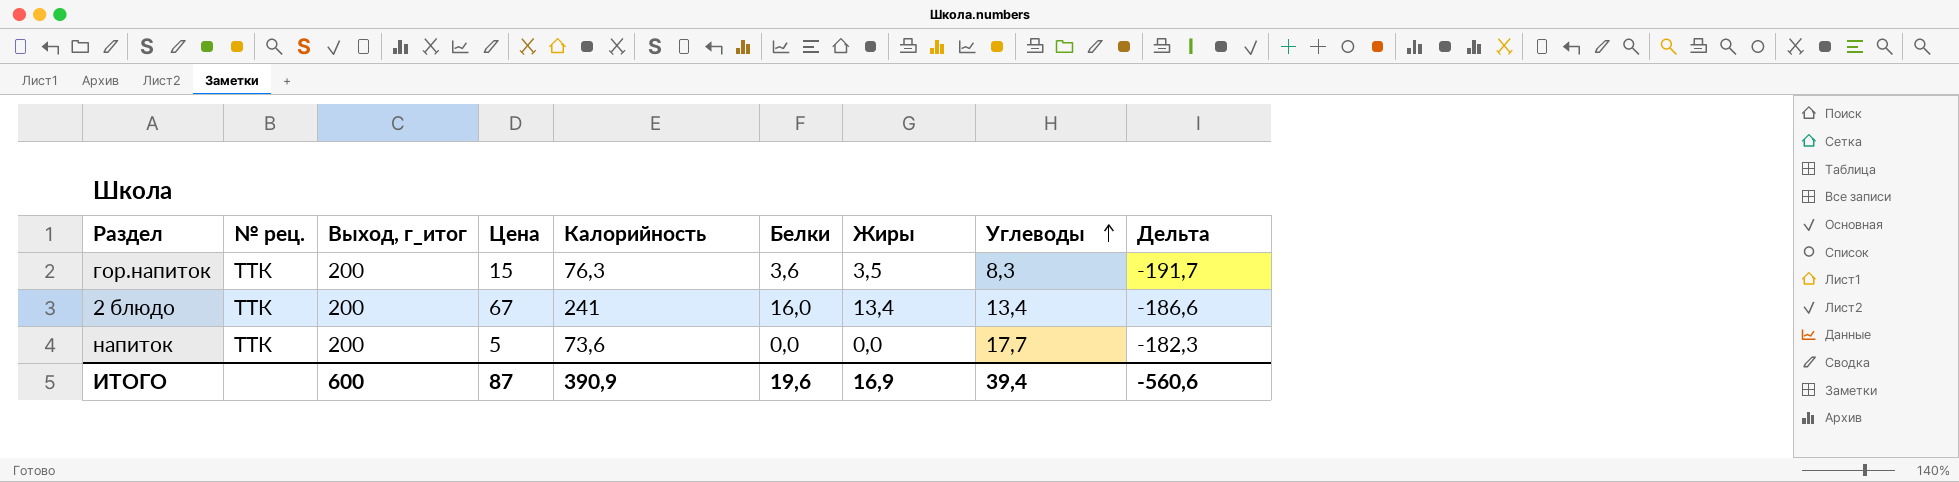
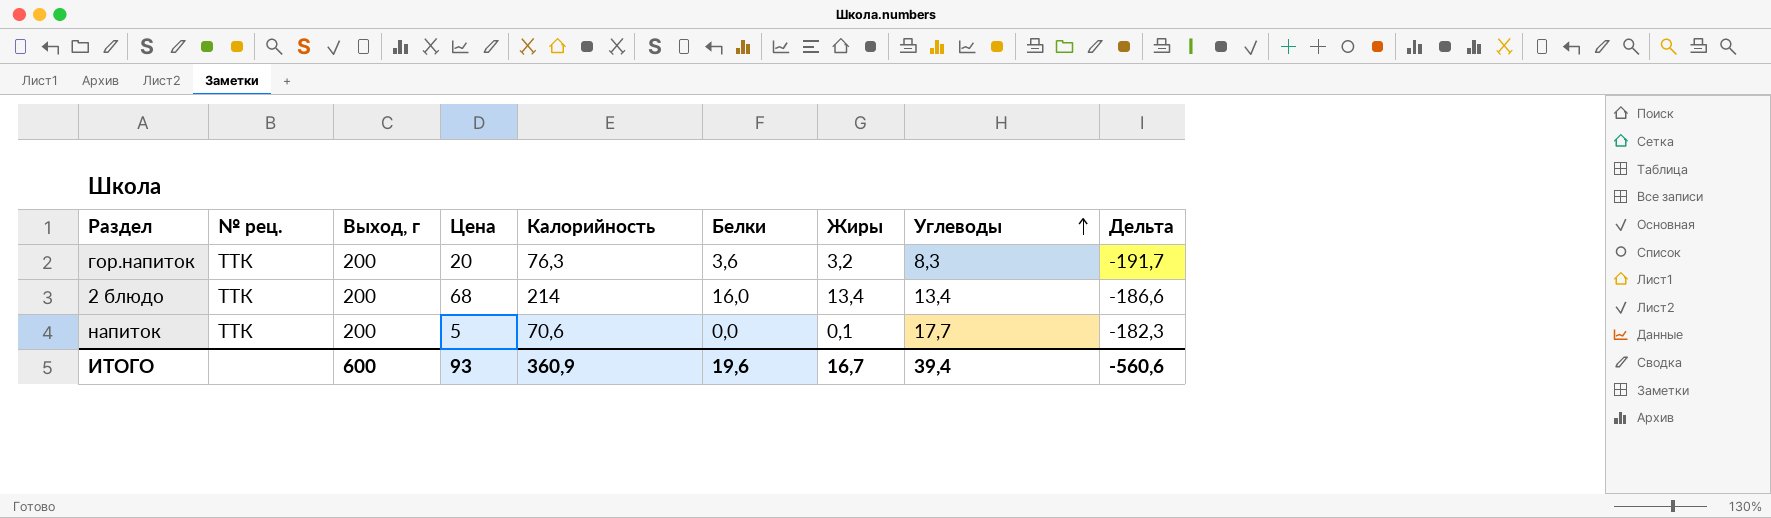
column name: Выход, г_итог -> Выход, г
гор.напиток | Цена: 15 -> 20
гор.напиток | Жиры: 3,5 -> 3,2
2 блюдо | Цена: 67 -> 68
2 блюдо | Калорийность: 241 -> 214
напиток | Калорийность: 73,6 -> 70,6
напиток | Жиры: 0,0 -> 0,1
ИТОГО | Цена: 87 -> 93
ИТОГО | Калорийность: 390,9 -> 360,9
ИТОГО | Жиры: 16,9 -> 16,7

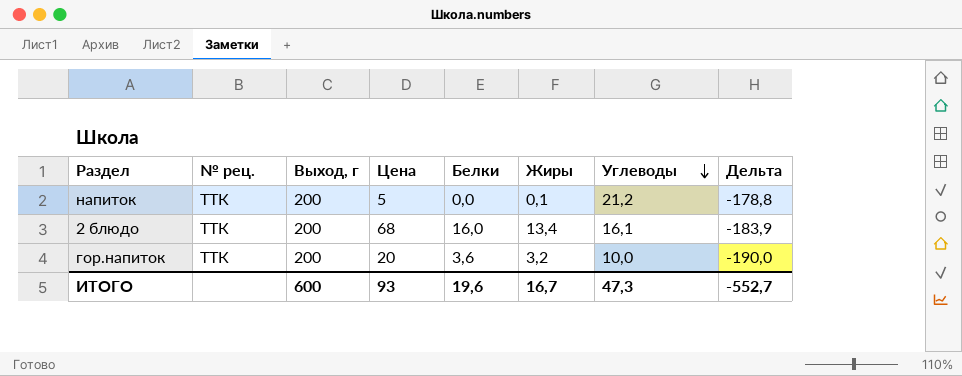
row order: Углеводы ascending -> Углеводы descending
column Калорийность | position: 5 -> none
напиток | Углеводы: 17,7 -> 21,2
напиток | Дельта: -182,3 -> -178,8
2 блюдо | Углеводы: 13,4 -> 16,1
2 блюдо | Дельта: -186,6 -> -183,9
гор.напиток | Углеводы: 8,3 -> 10,0
гор.напиток | Дельта: -191,7 -> -190,0
ИТОГО | Углеводы: 39,4 -> 47,3
ИТОГО | Дельта: -560,6 -> -552,7

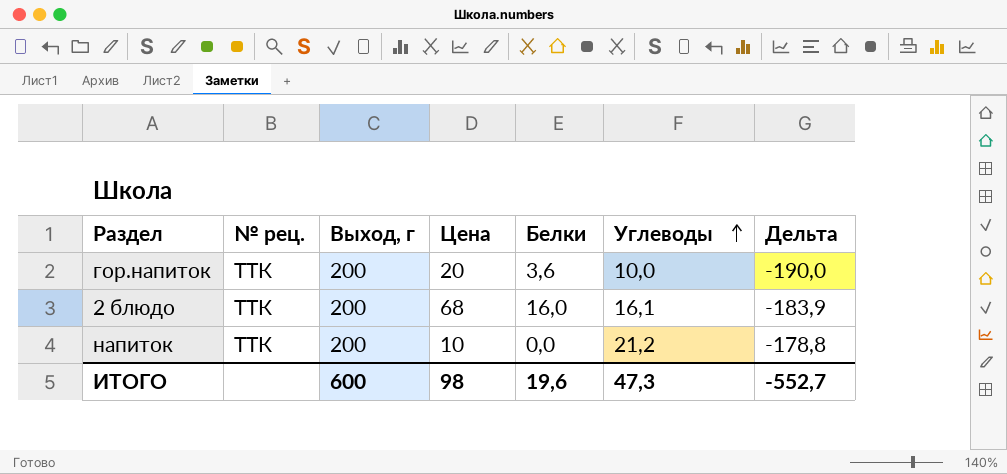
row order: Углеводы descending -> Углеводы ascending
column Жиры | position: 6 -> none
напиток | Цена: 5 -> 10
ИТОГО | Цена: 93 -> 98

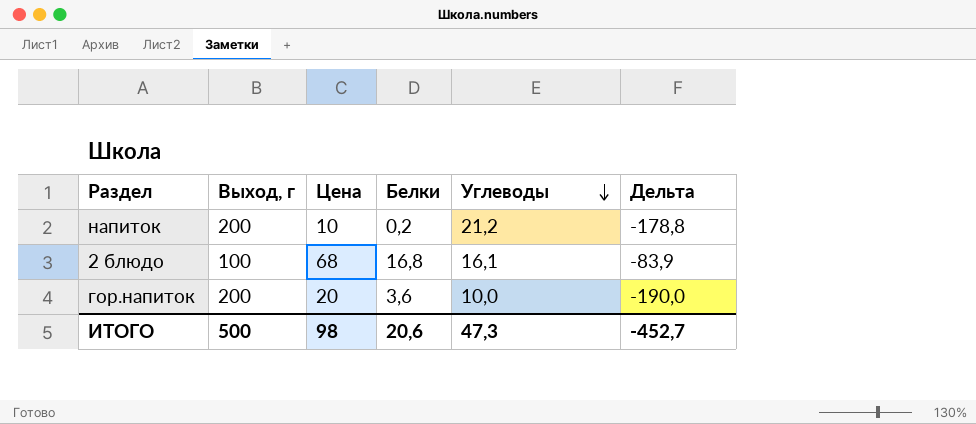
row order: Углеводы ascending -> Углеводы descending
column № рец. | position: 2 -> none
напиток | Белки: 0,0 -> 0,2
2 блюдо | Выход, г: 200 -> 100
2 блюдо | Белки: 16,0 -> 16,8
2 блюдо | Дельта: -183,9 -> -83,9
ИТОГО | Выход, г: 600 -> 500
ИТОГО | Белки: 19,6 -> 20,6
ИТОГО | Дельта: -552,7 -> -452,7

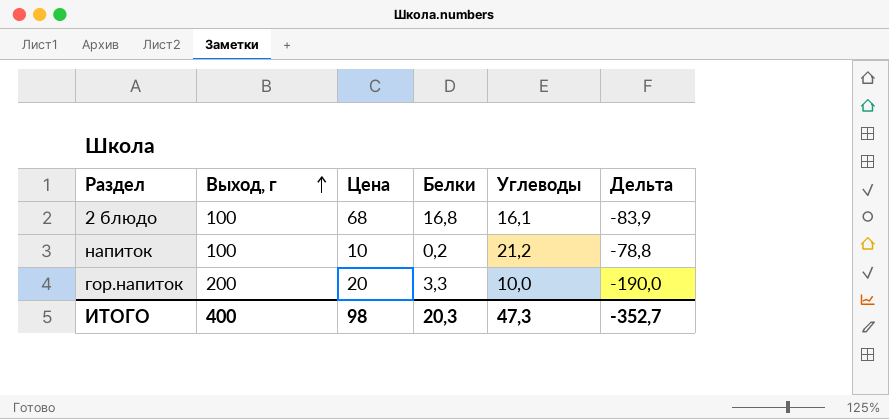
row order: Углеводы descending -> Выход, г ascending
напиток | Выход, г: 200 -> 100
напиток | Дельта: -178,8 -> -78,8
гор.напиток | Белки: 3,6 -> 3,3
ИТОГО | Выход, г: 500 -> 400
ИТОГО | Белки: 20,6 -> 20,3
ИТОГО | Дельта: -452,7 -> -352,7

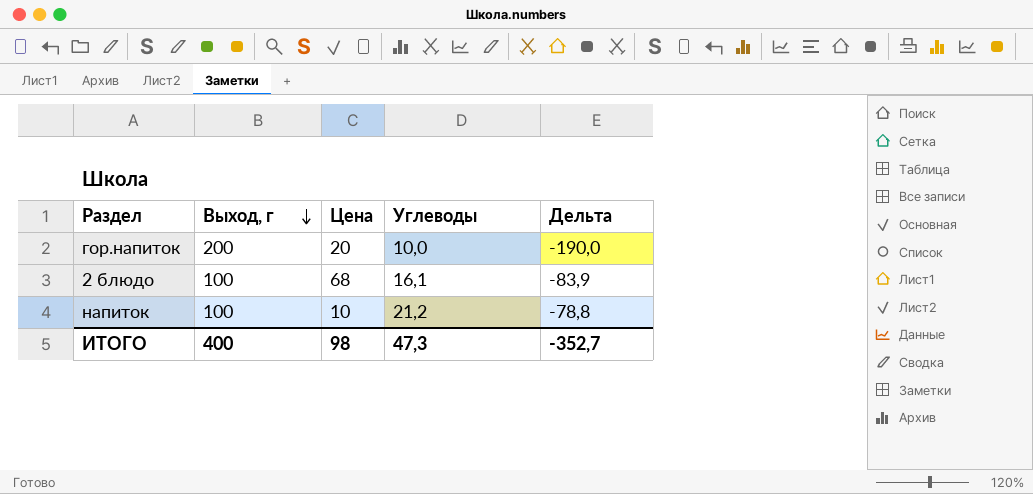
row order: Выход, г ascending -> Выход, г descending
column Белки | position: 4 -> none

